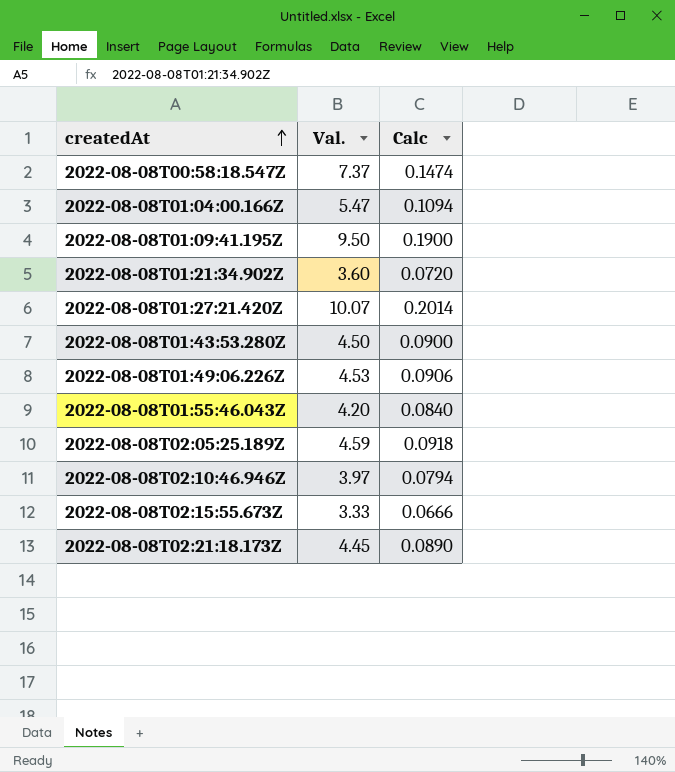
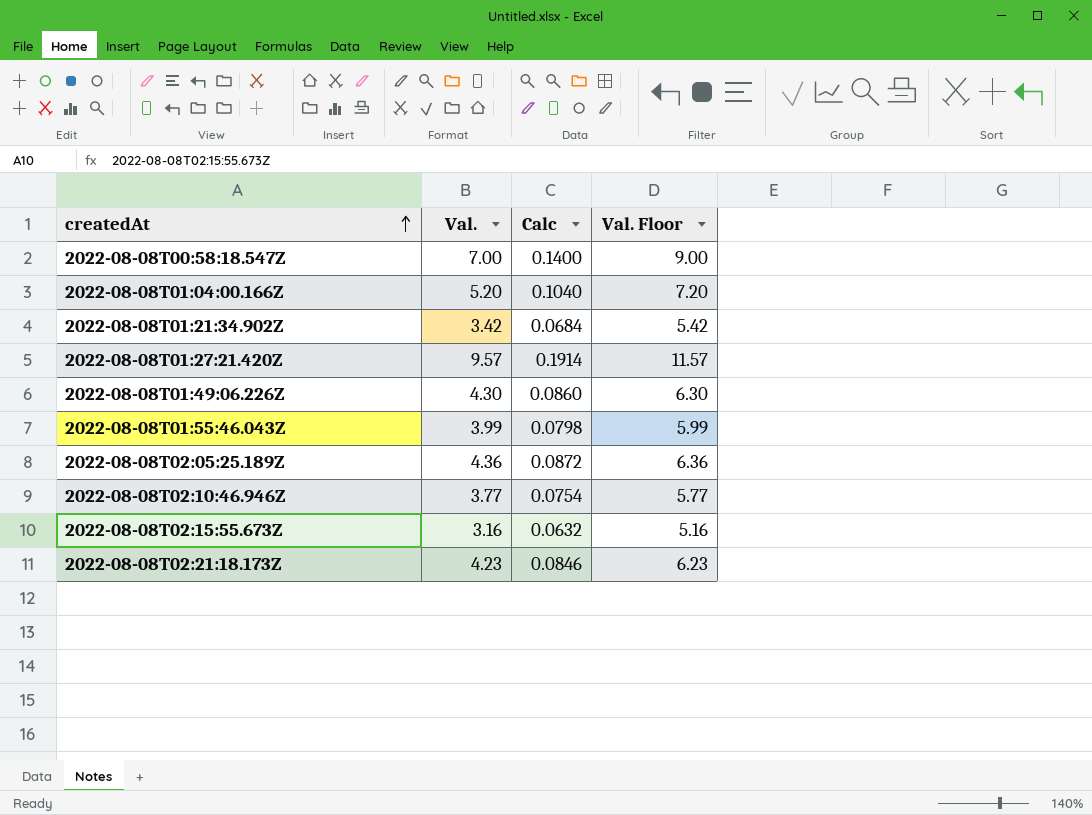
column Val. Floor | formula: none -> [Val.] + 2
row 2022-08-08T01:09:41.195Z: 9.50 | 0.1900 -> none
row 2022-08-08T01:43:53.280Z: 4.50 | 0.0900 -> none
2022-08-08T00:58:18.547Z | Val.: 7.37 -> 7.00
2022-08-08T00:58:18.547Z | Calc: 0.1474 -> 0.1400
2022-08-08T01:04:00.166Z | Val.: 5.47 -> 5.20
2022-08-08T01:04:00.166Z | Calc: 0.1094 -> 0.1040
2022-08-08T01:21:34.902Z | Val.: 3.60 -> 3.42
2022-08-08T01:21:34.902Z | Calc: 0.0720 -> 0.0684
2022-08-08T01:27:21.420Z | Val.: 10.07 -> 9.57
2022-08-08T01:27:21.420Z | Calc: 0.2014 -> 0.1914
2022-08-08T01:49:06.226Z | Val.: 4.53 -> 4.30
2022-08-08T01:49:06.226Z | Calc: 0.0906 -> 0.0860
2022-08-08T01:55:46.043Z | Val.: 4.20 -> 3.99
2022-08-08T01:55:46.043Z | Calc: 0.0840 -> 0.0798
2022-08-08T02:05:25.189Z | Val.: 4.59 -> 4.36
2022-08-08T02:05:25.189Z | Calc: 0.0918 -> 0.0872
2022-08-08T02:10:46.946Z | Val.: 3.97 -> 3.77
2022-08-08T02:10:46.946Z | Calc: 0.0794 -> 0.0754
2022-08-08T02:15:55.673Z | Val.: 3.33 -> 3.16
2022-08-08T02:15:55.673Z | Calc: 0.0666 -> 0.0632
2022-08-08T02:21:18.173Z | Val.: 4.45 -> 4.23
2022-08-08T02:21:18.173Z | Calc: 0.0890 -> 0.0846

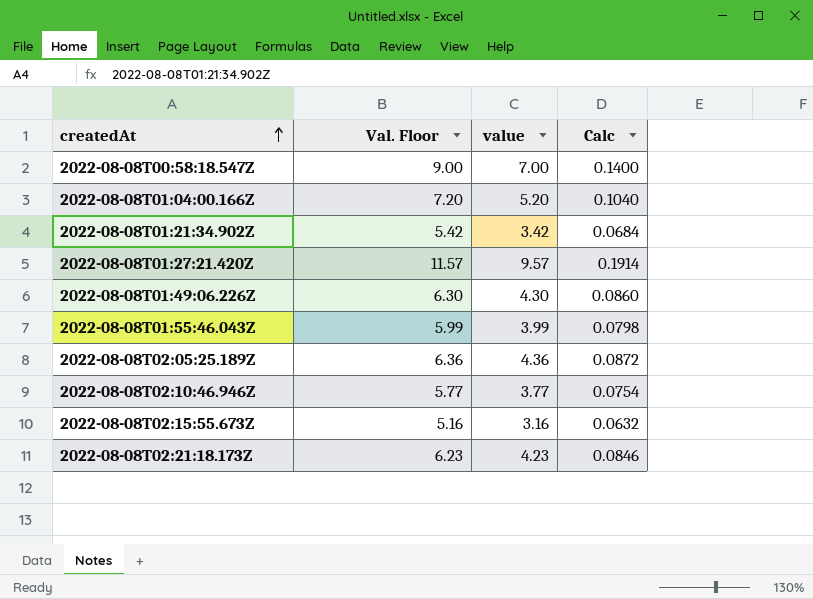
column Val. Floor | position: 4 -> 2
column name: Val. -> value

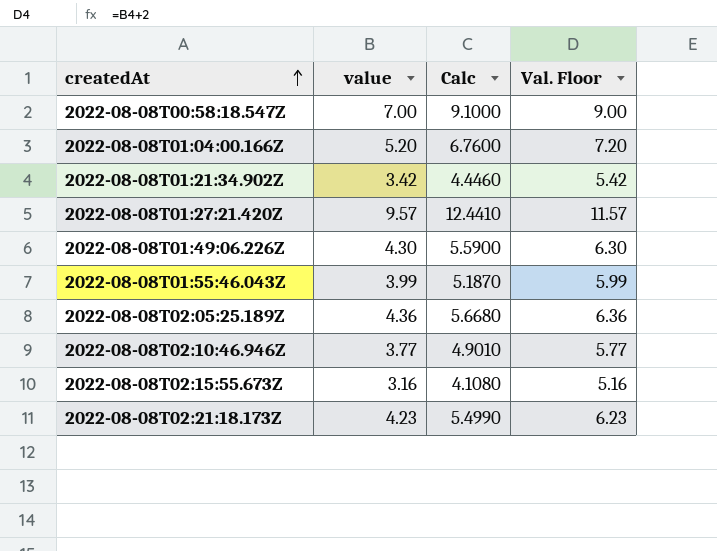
column Calc | formula: [value] * 0.02 -> [value] * 1.3
column Val. Floor | position: 2 -> 4

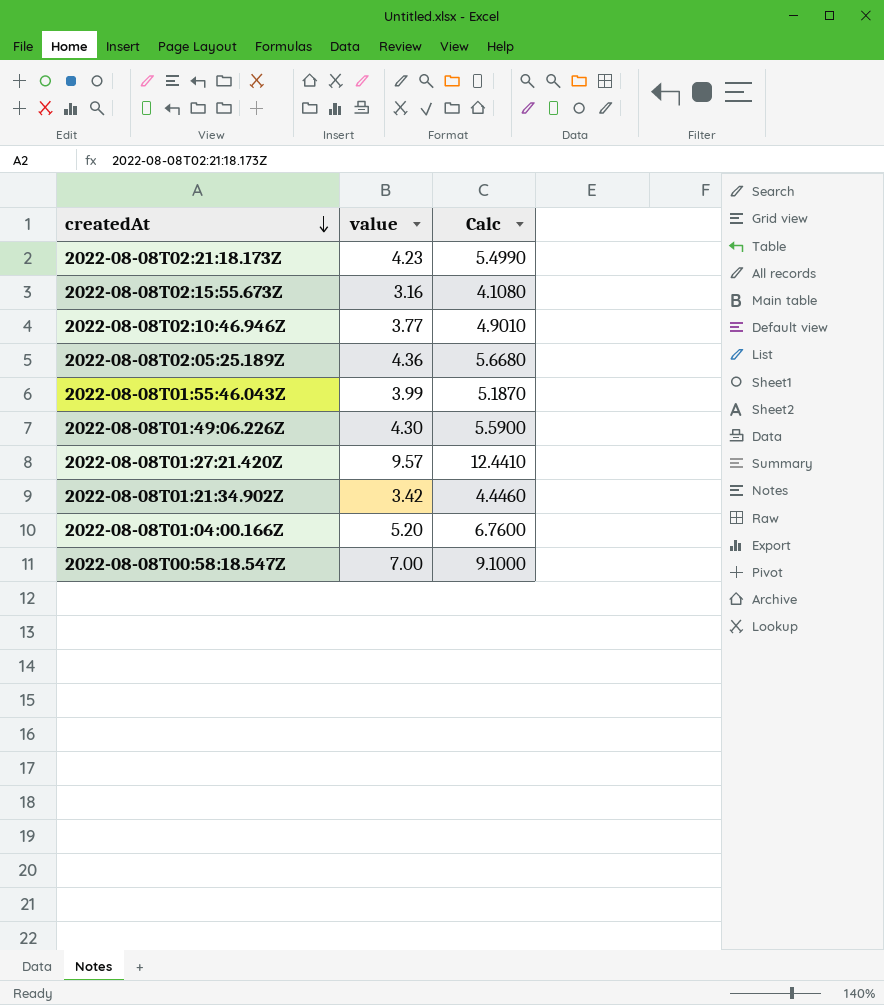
row order: createdAt ascending -> createdAt descending
column Val. Floor | formula: [value] + 2 -> none

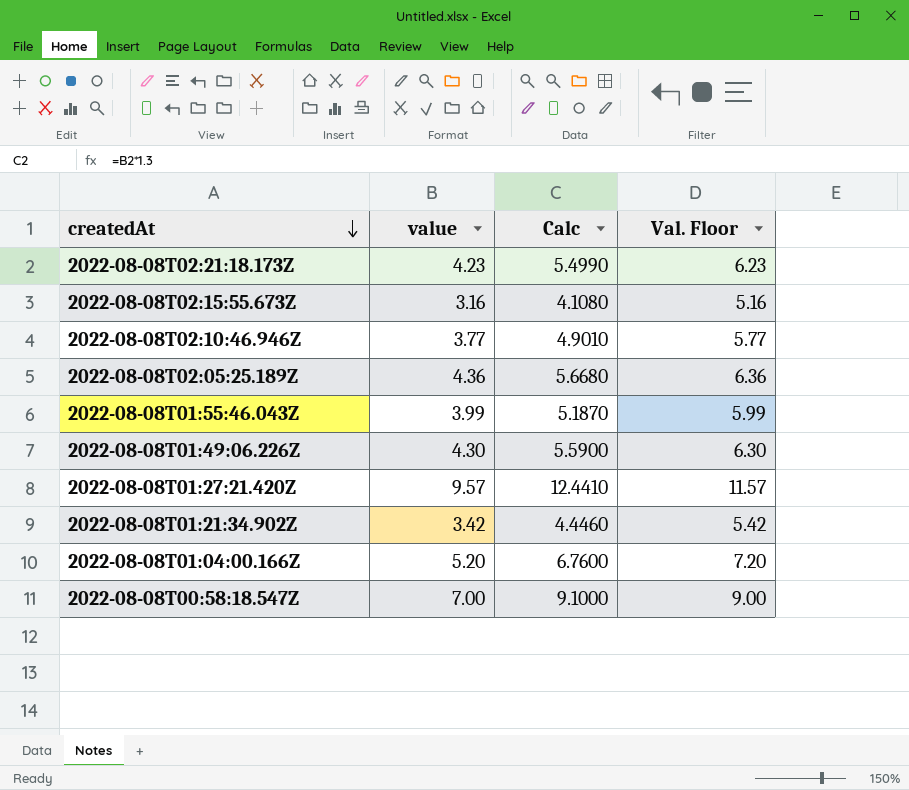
column Val. Floor | formula: none -> [value] + 2

